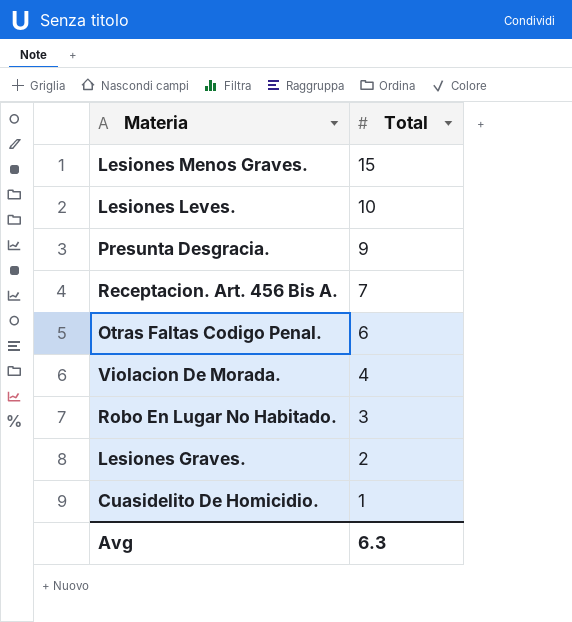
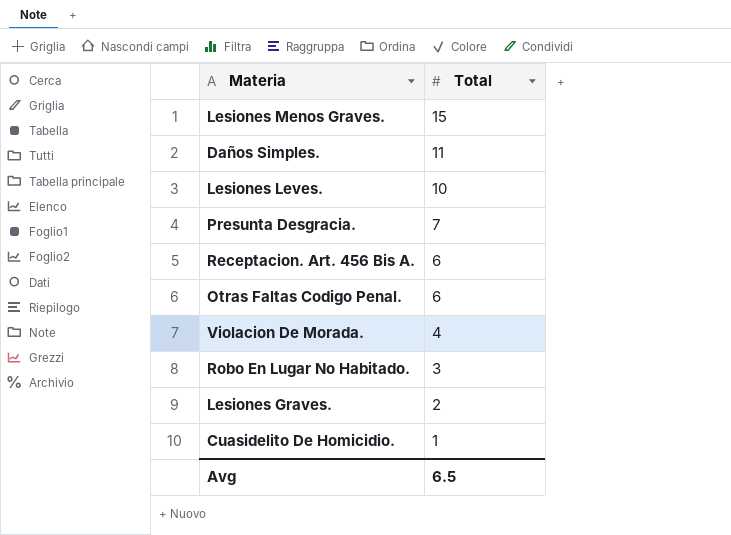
row Daños Simples.: none -> 11
Presunta Desgracia. | Total: 9 -> 7
Receptacion. Art. 456 Bis A. | Total: 7 -> 6
Avg | Total: 6.3 -> 6.5

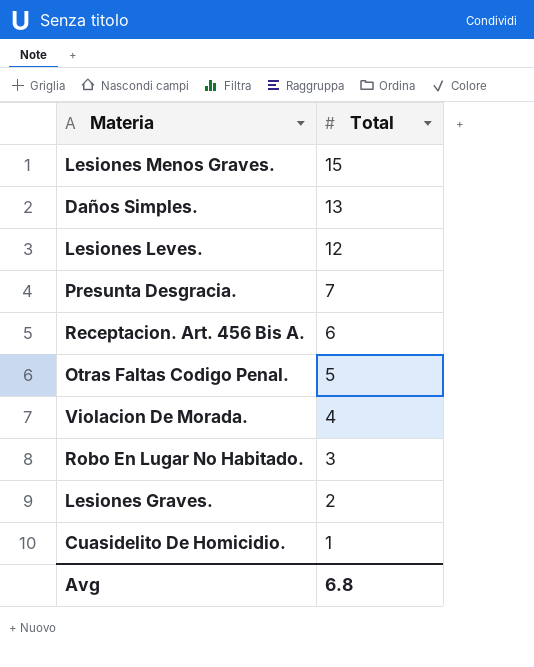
Daños Simples. | Total: 11 -> 13
Lesiones Leves. | Total: 10 -> 12
Otras Faltas Codigo Penal. | Total: 6 -> 5
Avg | Total: 6.5 -> 6.8

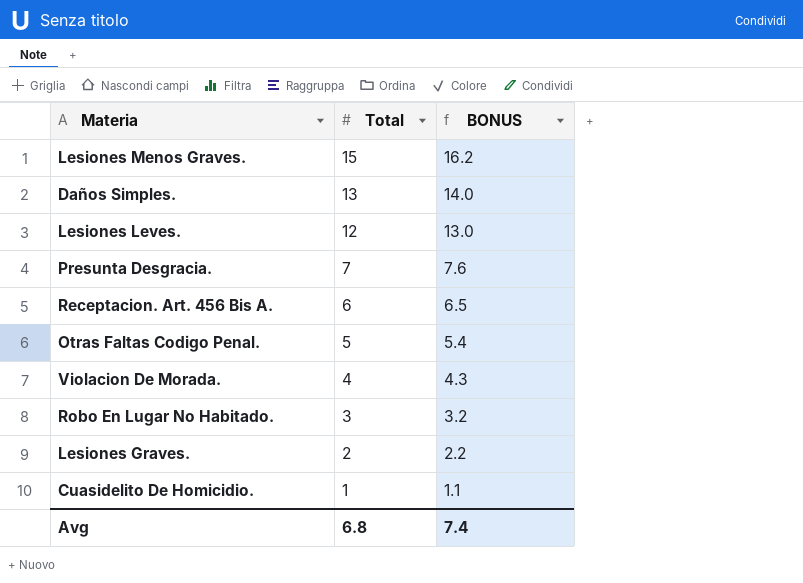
column BONUS | formula: none -> [Total] * 1.08

